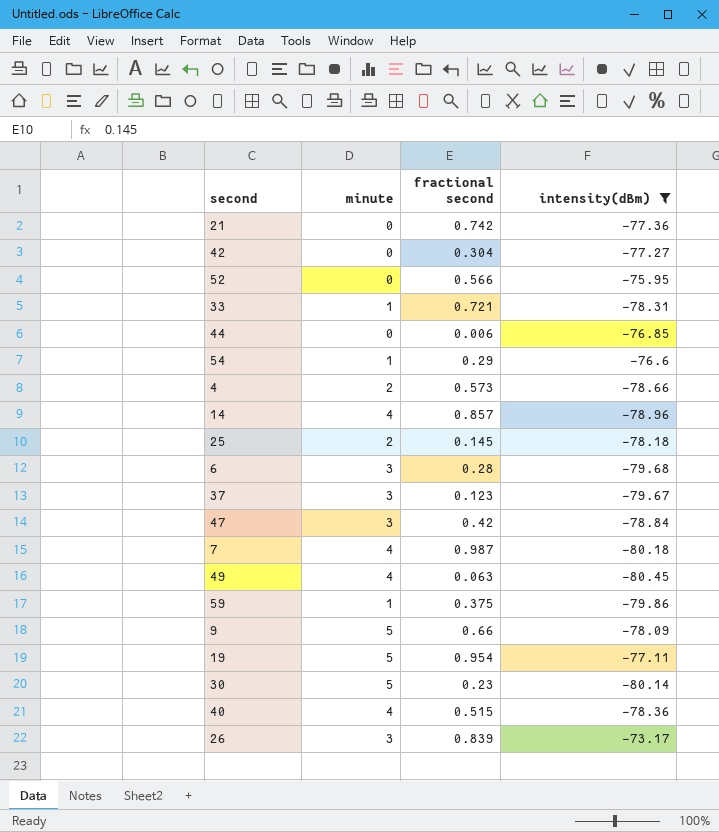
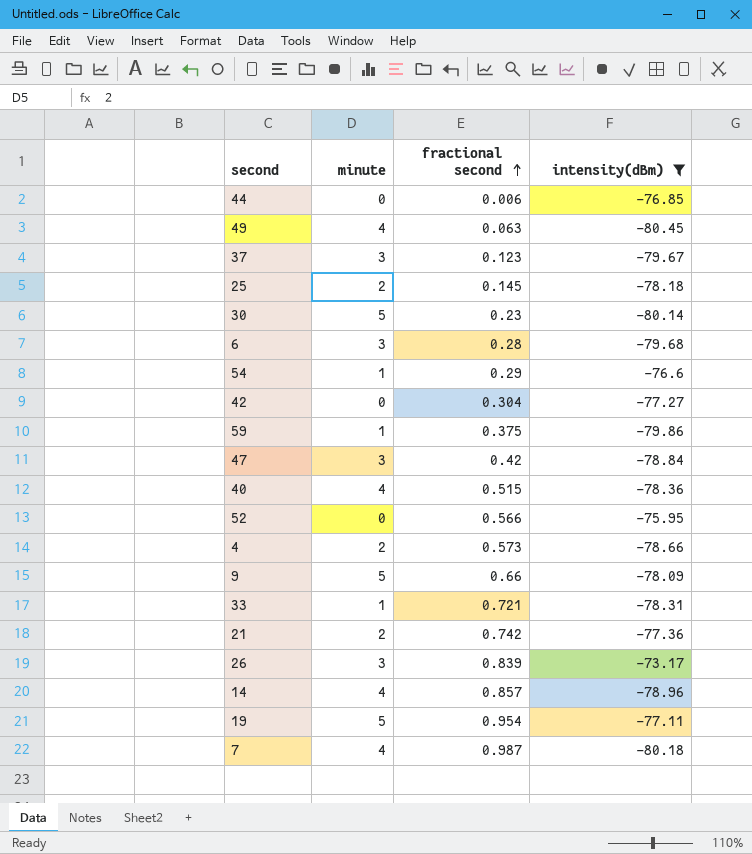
row order: none -> fractional second ascending
21 | minute: 0 -> 2

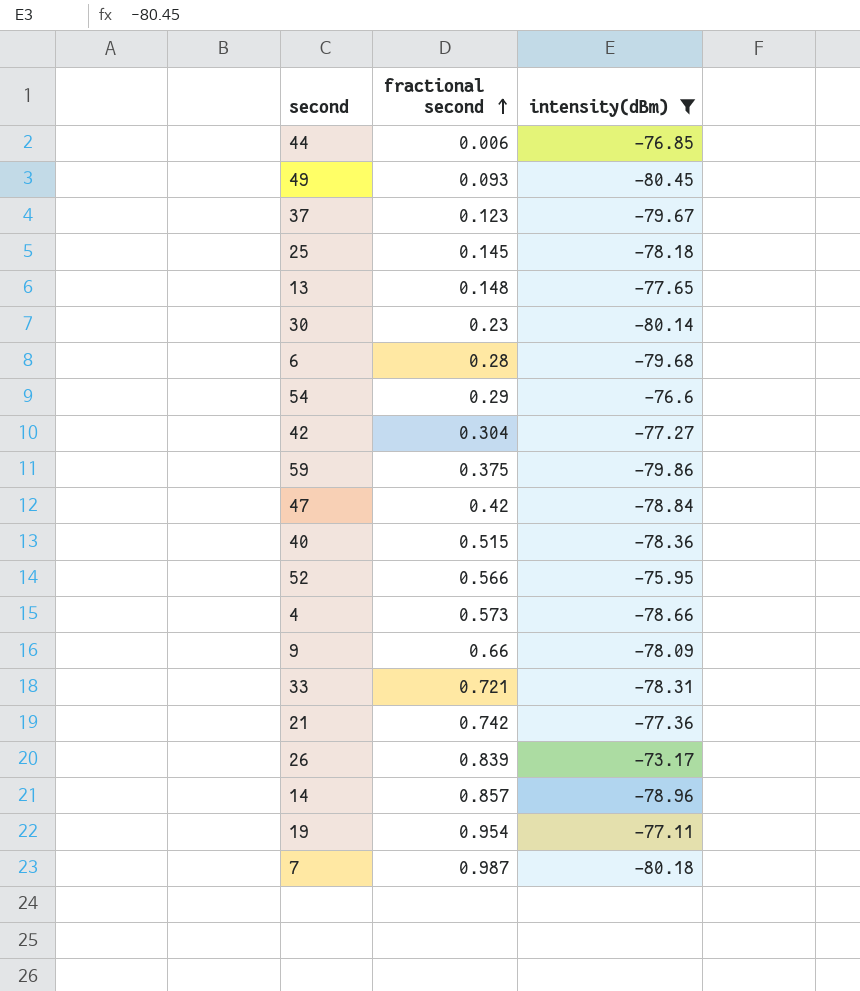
column minute | position: 2 -> none
49 | fractional second: 0.063 -> 0.093
row 13: none -> 0.148 | -77.65

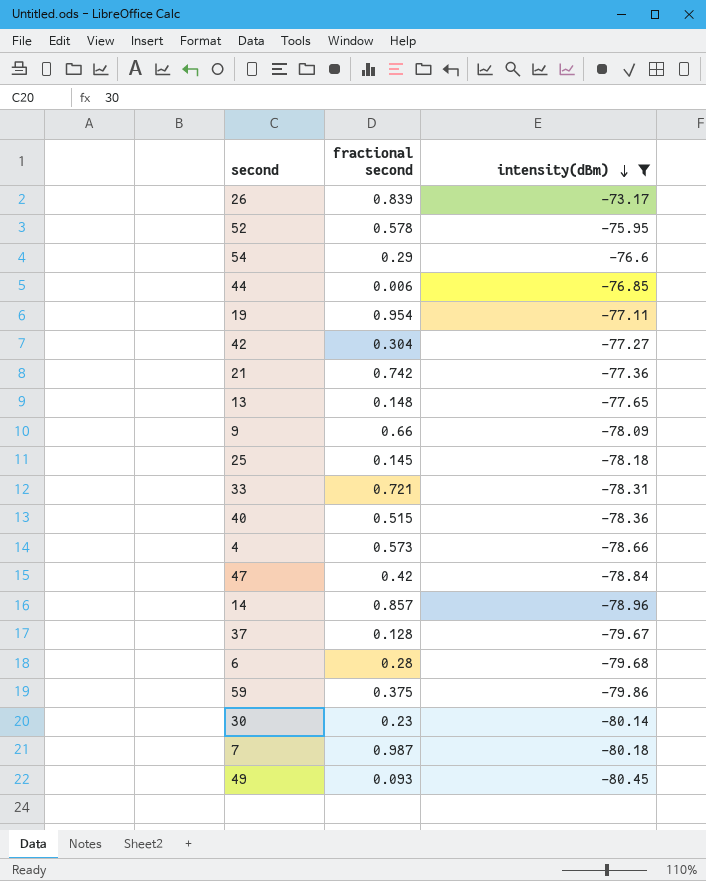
row order: fractional second ascending -> intensity(dBm) descending
52 | fractional second: 0.566 -> 0.578
37 | fractional second: 0.123 -> 0.128

